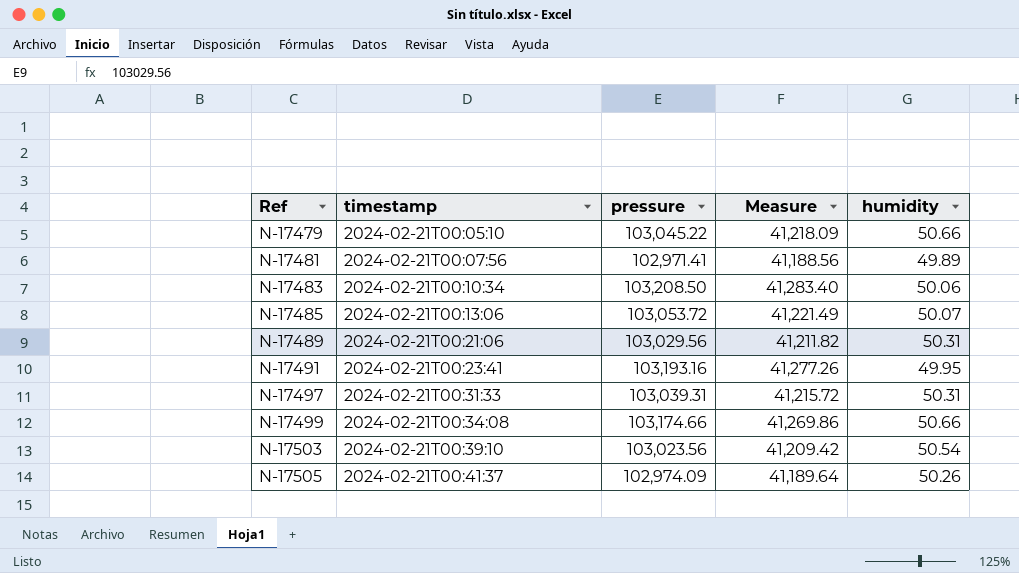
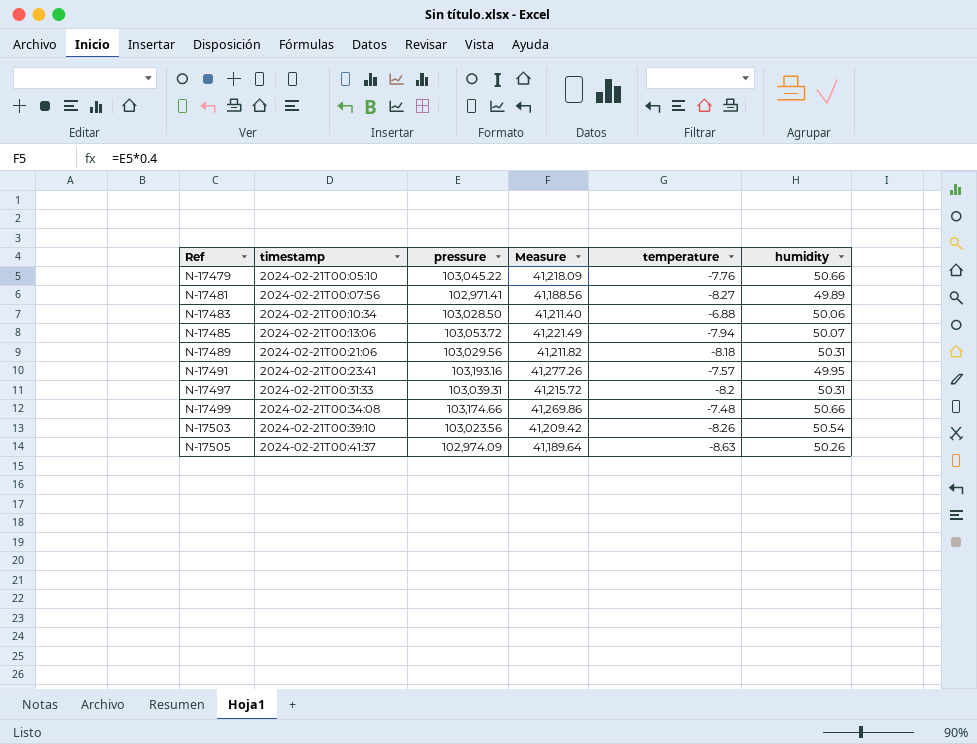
column temperature | position: none -> 5
N-17483 | pressure: 103,208.50 -> 103,028.50
N-17483 | Measure: 41,283.40 -> 41,211.40

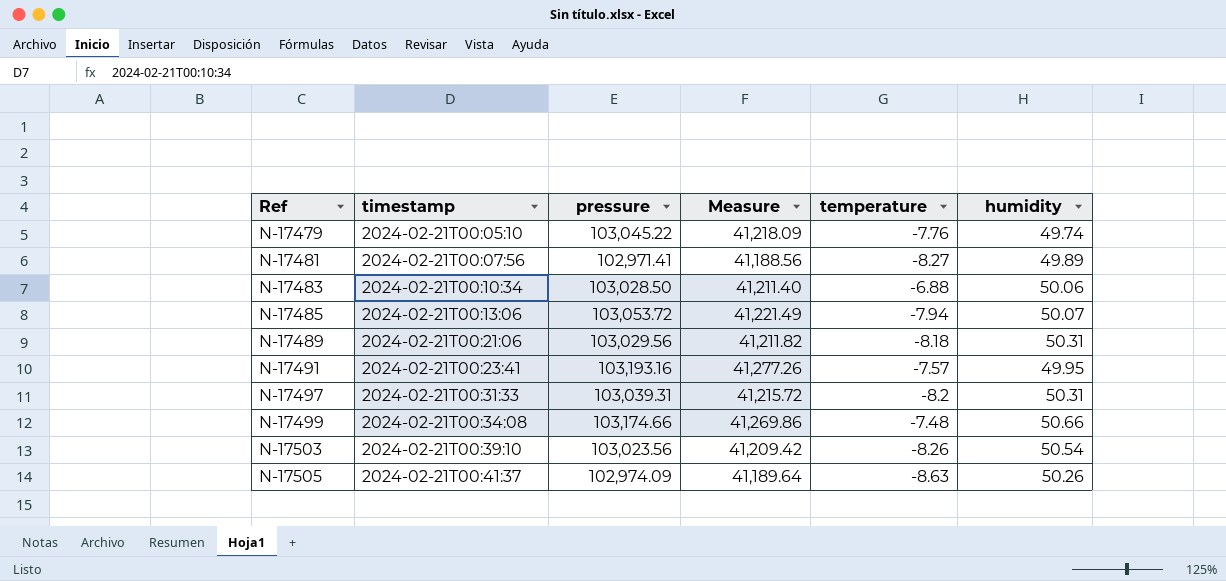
N-17479 | humidity: 50.66 -> 49.74

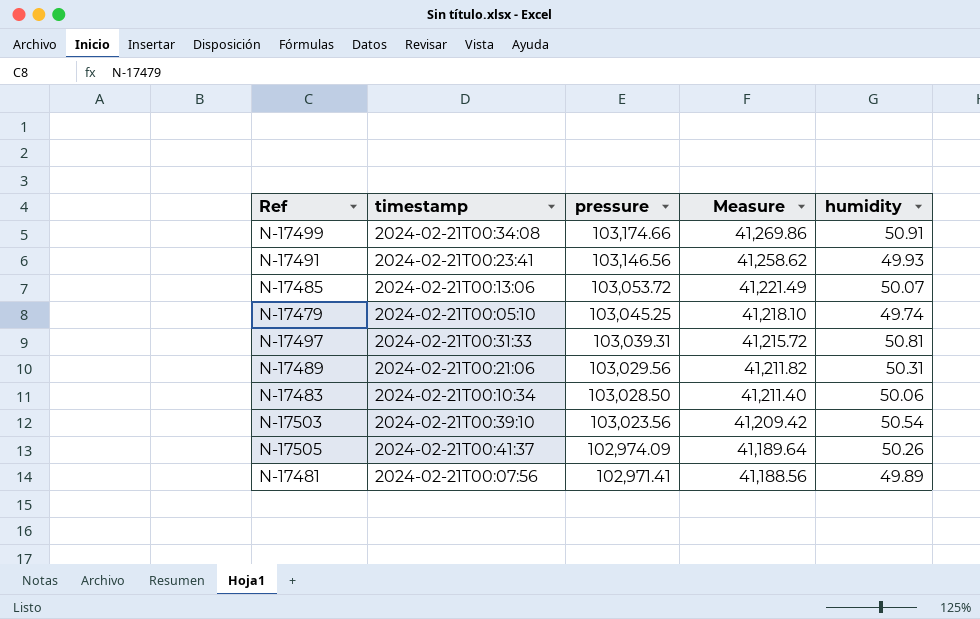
row order: Ref ascending -> pressure descending
column temperature | position: 5 -> none
N-17499 | humidity: 50.66 -> 50.91
N-17491 | pressure: 103,193.16 -> 103,146.56
N-17491 | Measure: 41,277.26 -> 41,258.62
N-17491 | humidity: 49.95 -> 49.93
N-17479 | pressure: 103,045.22 -> 103,045.25
N-17479 | Measure: 41,218.09 -> 41,218.10
N-17497 | humidity: 50.31 -> 50.81

